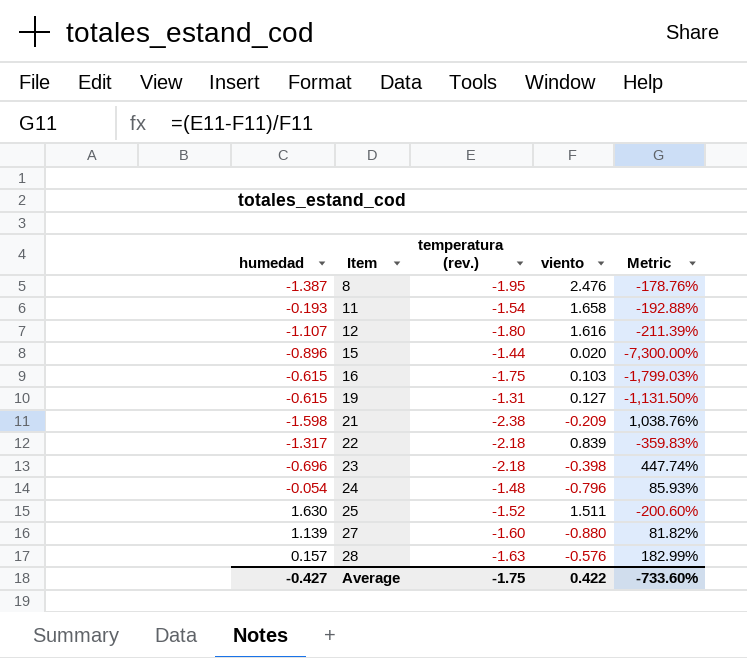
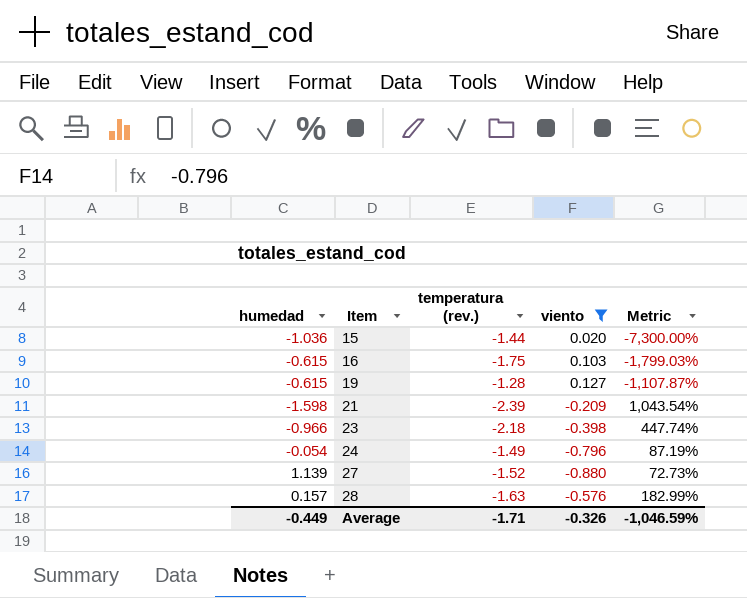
filter: none -> viento <= 0.127
15 | humedad: -0.896 -> -1.036
19 | temperatura (rev.): -1.31 -> -1.28
19 | Metric: -1,131.50% -> -1,107.87%
21 | temperatura (rev.): -2.38 -> -2.39
21 | Metric: 1,038.76% -> 1,043.54%
23 | humedad: -0.696 -> -0.966
24 | temperatura (rev.): -1.48 -> -1.49
24 | Metric: 85.93% -> 87.19%
27 | temperatura (rev.): -1.60 -> -1.52
27 | Metric: 81.82% -> 72.73%
Average | humedad: -0.427 -> -0.449
Average | temperatura (rev.): -1.75 -> -1.71
Average | viento: 0.422 -> -0.326
Average | Metric: -733.60% -> -1,046.59%

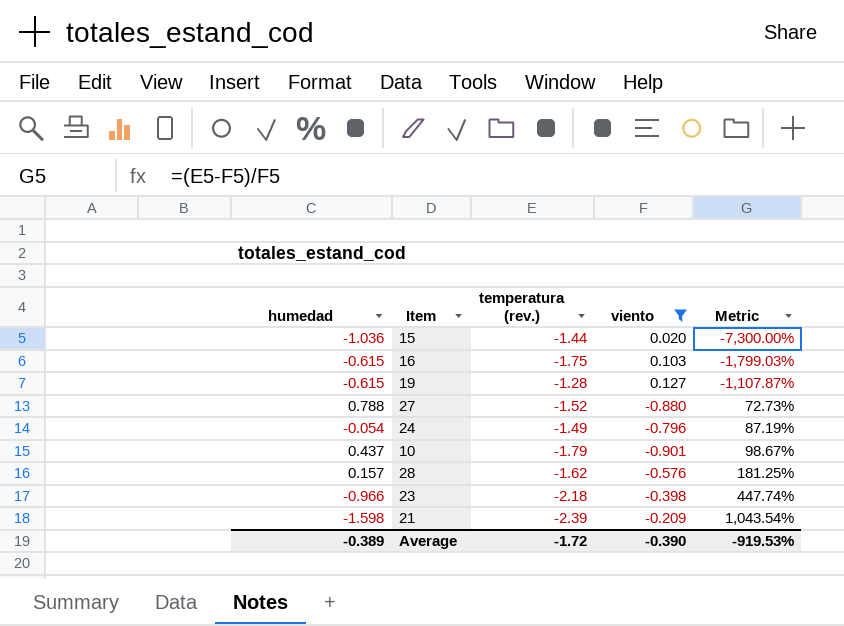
row order: Item ascending -> Metric ascending
27 | humedad: 1.139 -> 0.788
row 10: none -> 0.437 | -1.79 | -0.901 | 98.67%
28 | temperatura (rev.): -1.63 -> -1.62
28 | Metric: 182.99% -> 181.25%
Average | humedad: -0.449 -> -0.389
Average | temperatura (rev.): -1.71 -> -1.72
Average | viento: -0.326 -> -0.390
Average | Metric: -1,046.59% -> -919.53%

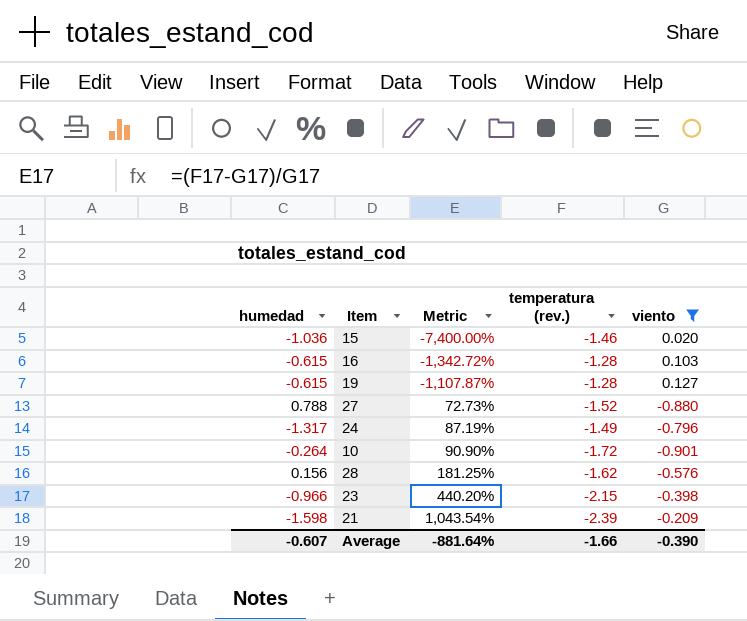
column Metric | position: 5 -> 3
15 | Metric: -7,300.00% -> -7,400.00%
15 | temperatura (rev.): -1.44 -> -1.46
16 | Metric: -1,799.03% -> -1,342.72%
16 | temperatura (rev.): -1.75 -> -1.28
24 | humedad: -0.054 -> -1.317
10 | humedad: 0.437 -> -0.264
10 | Metric: 98.67% -> 90.90%
10 | temperatura (rev.): -1.79 -> -1.72
28 | humedad: 0.157 -> 0.156
23 | Metric: 447.74% -> 440.20%
23 | temperatura (rev.): -2.18 -> -2.15
Average | humedad: -0.389 -> -0.607
Average | Metric: -919.53% -> -881.64%
Average | temperatura (rev.): -1.72 -> -1.66

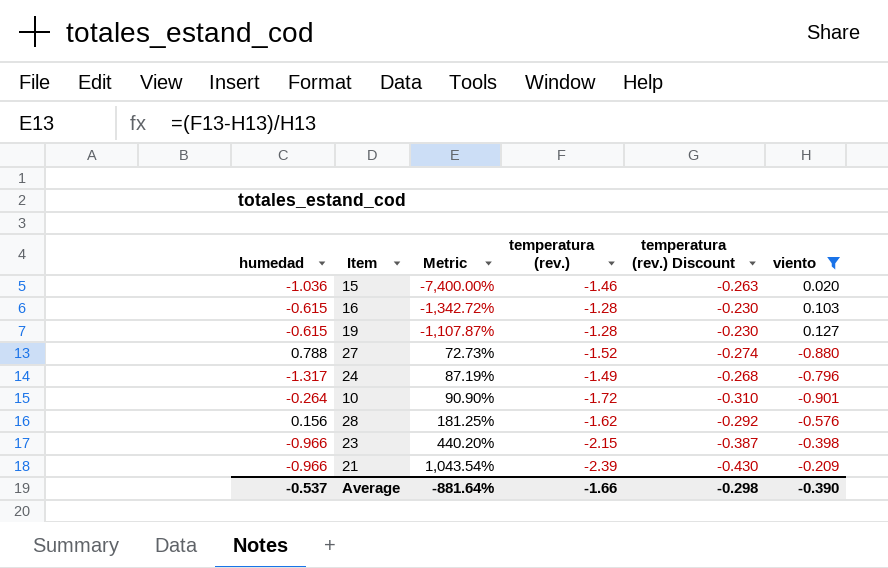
column temperatura (rev.) Discount | formula: none -> [temperatura (rev.)] * 0.18
21 | humedad: -1.598 -> -0.966
Average | humedad: -0.607 -> -0.537

